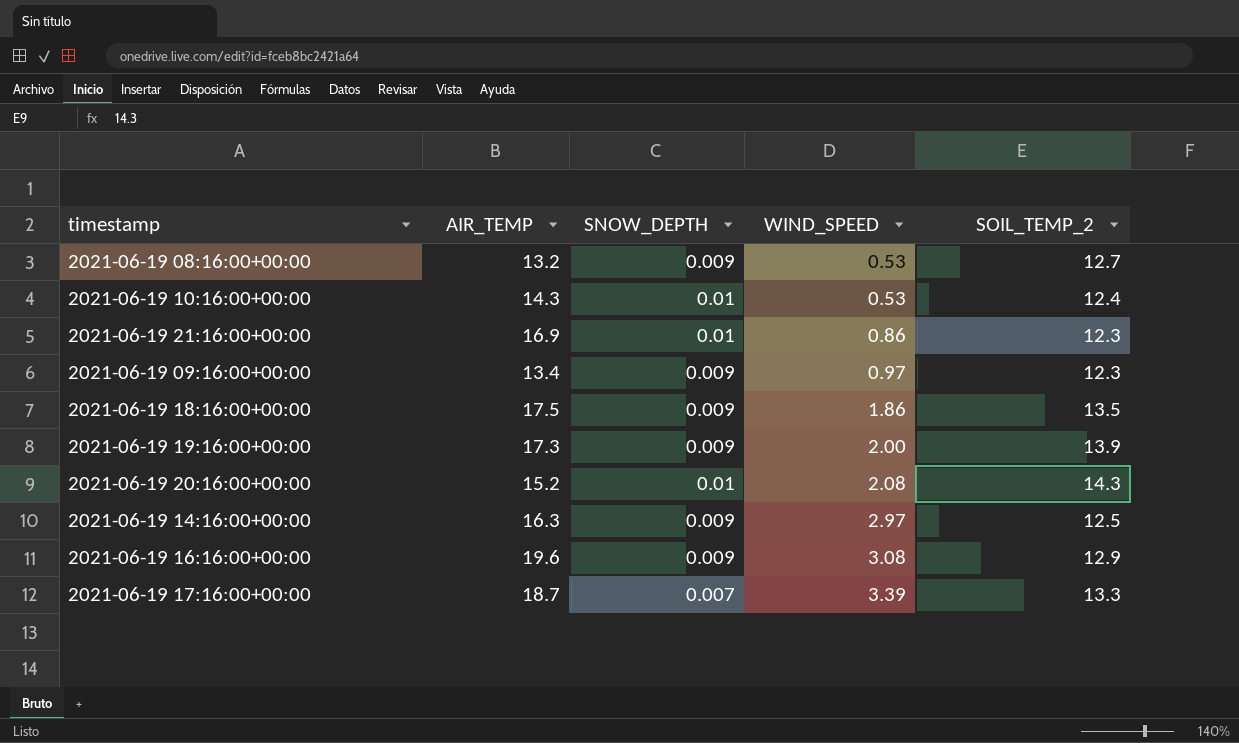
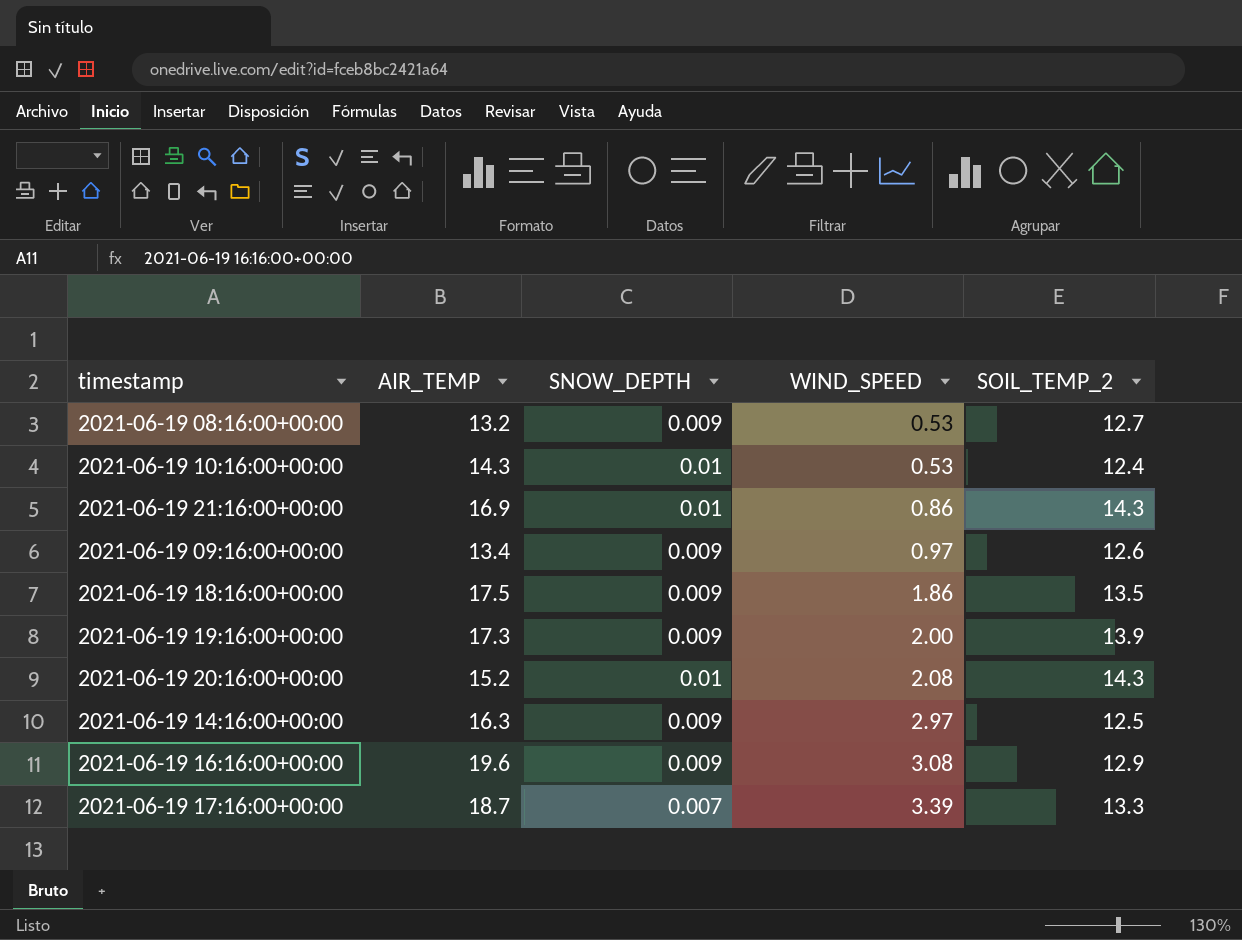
2021-06-19 21:16:00+00:00 | SOIL_TEMP_2: 12.3 -> 14.3
2021-06-19 09:16:00+00:00 | SOIL_TEMP_2: 12.3 -> 12.6

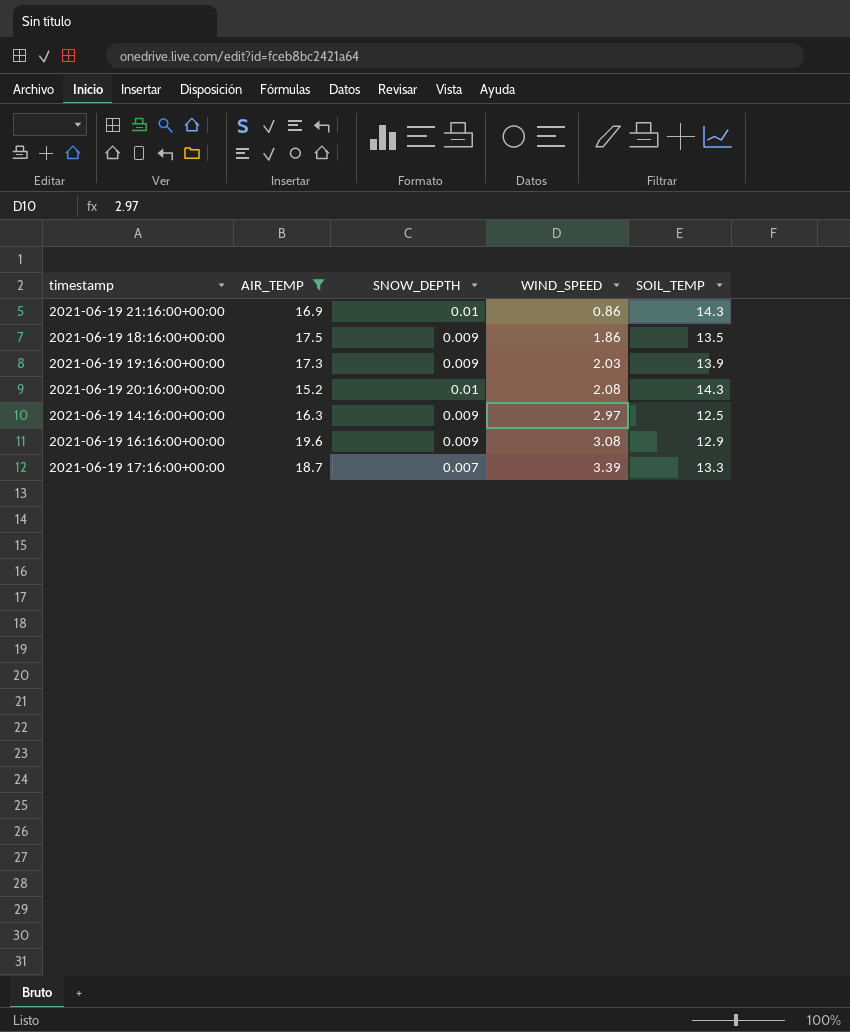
filter: none -> AIR_TEMP >= 15.2
column name: SOIL_TEMP_2 -> SOIL_TEMP
2021-06-19 19:16:00+00:00 | WIND_SPEED: 2.00 -> 2.03

